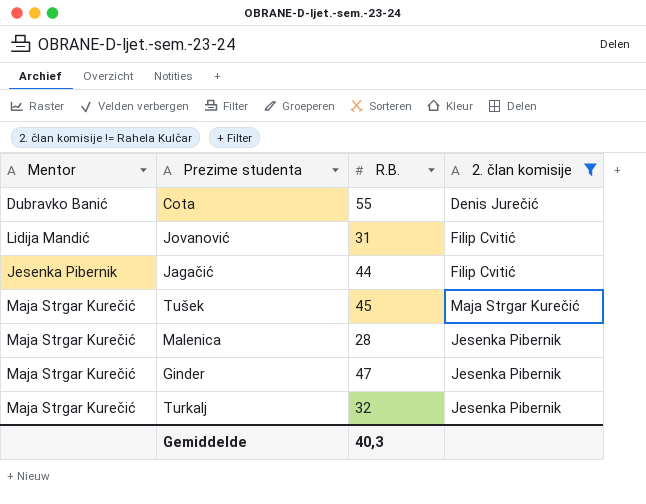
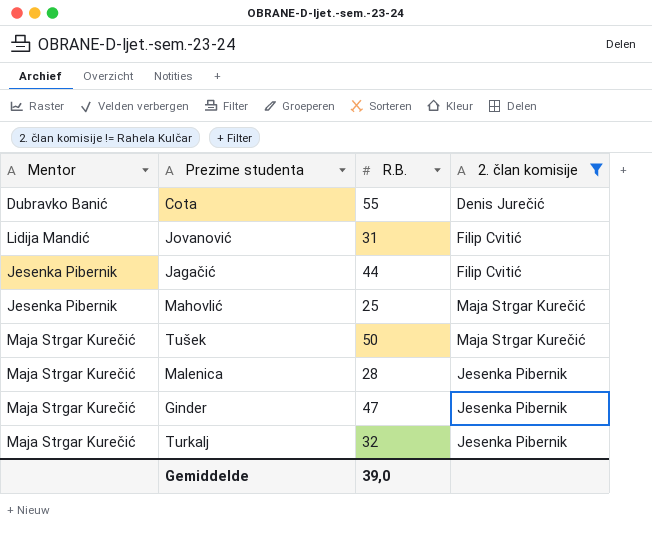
row Mahovlić: none -> Jesenka Pibernik | 25 | Maja Strgar Kurečić
Tušek | R.B.: 45 -> 50
Gemiddelde | R.B.: 40,3 -> 39,0

